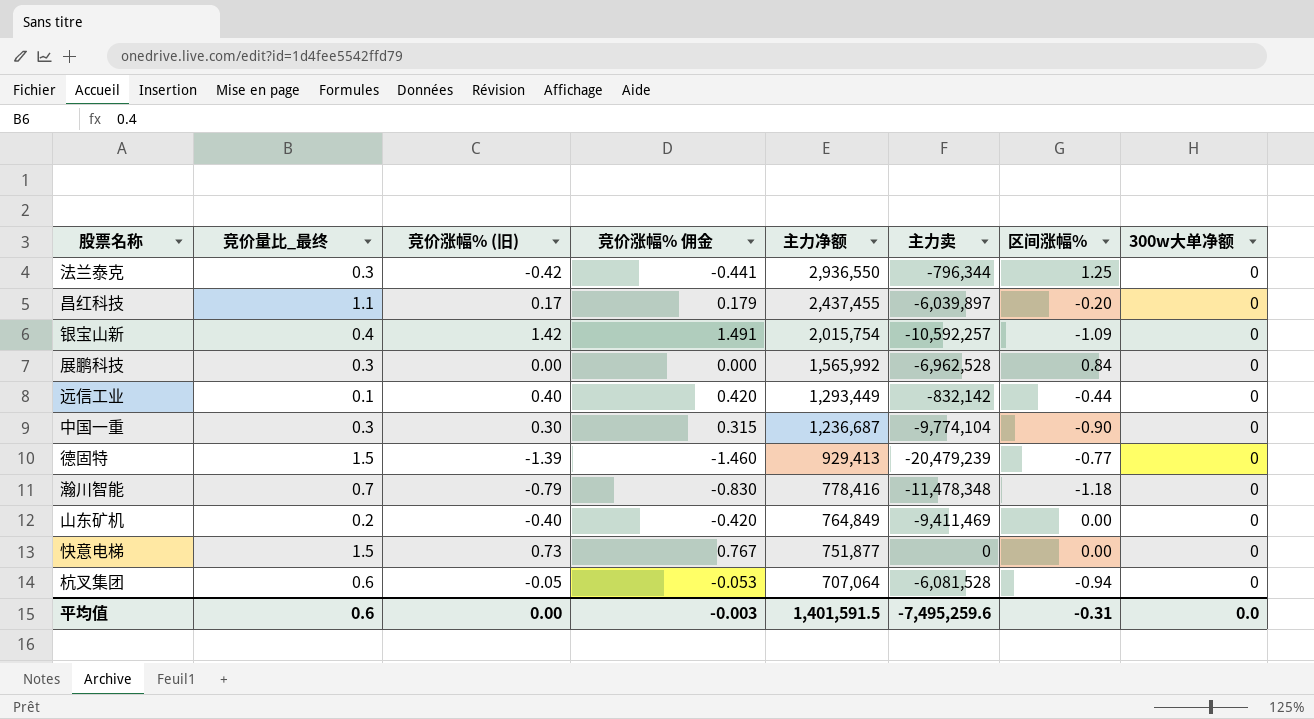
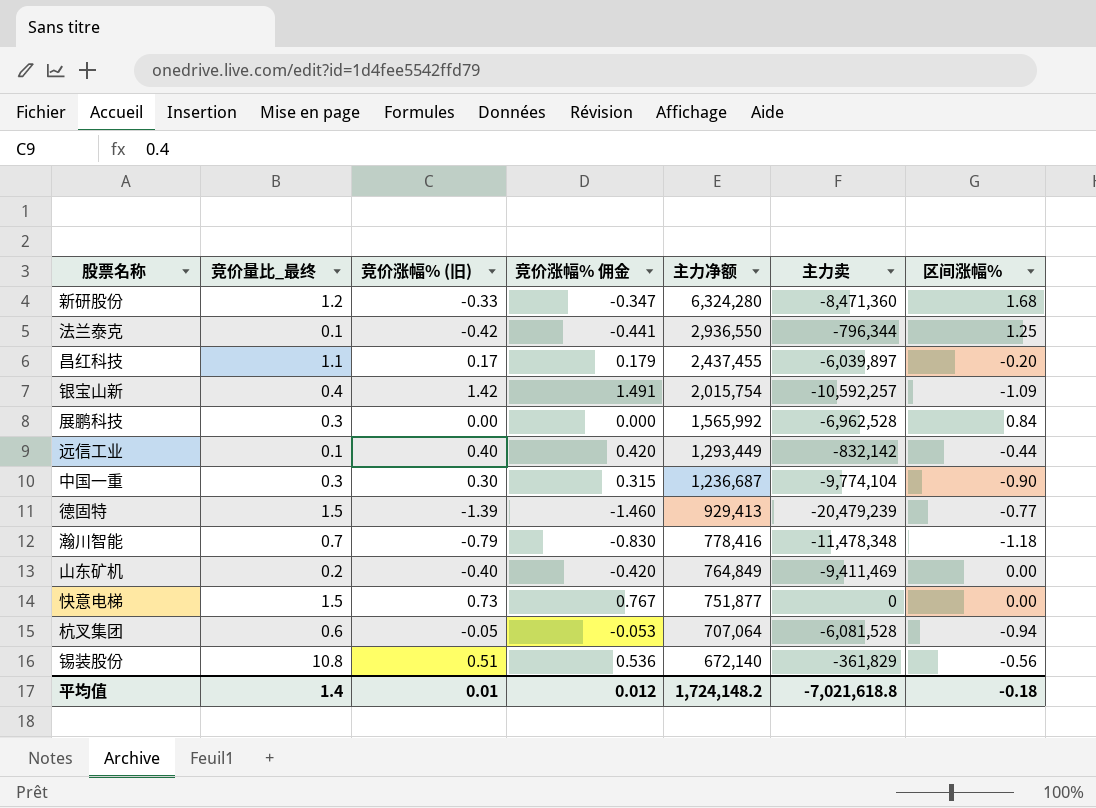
column 300w大单净额 | position: 8 -> none
row 新研股份: none -> 1.2 | -0.33 | -0.347 | 6,324,280 | -8,471,360 | 1.68
法兰泰克 | 竞价量比_最终: 0.3 -> 0.1
row 锡装股份: none -> 10.8 | 0.51 | 0.536 | 672,140 | -361,829 | -0.56
平均值 | 竞价量比_最终: 0.6 -> 1.4
平均值 | 竞价涨幅% (旧): 0.00 -> 0.01
平均值 | 竞价涨幅% 佣金: -0.003 -> 0.012
平均值 | 主力净额: 1,401,591.5 -> 1,724,148.2
平均值 | 主力卖: -7,495,259.6 -> -7,021,618.8
平均值 | 区间涨幅%: -0.31 -> -0.18

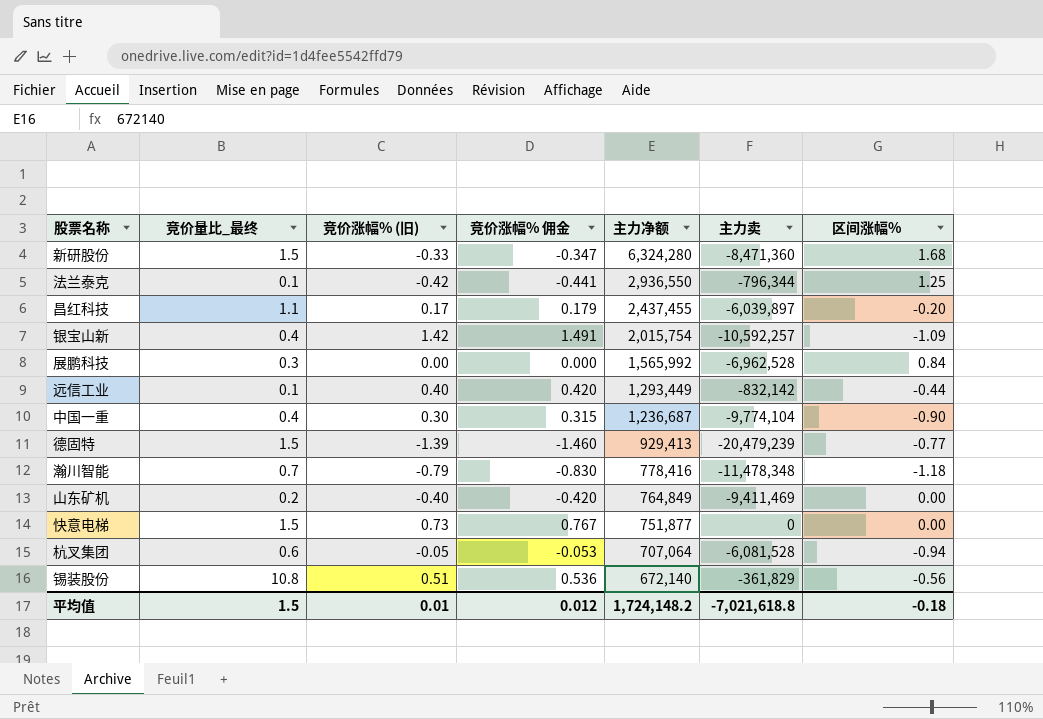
新研股份 | 竞价量比_最终: 1.2 -> 1.5
中国一重 | 竞价量比_最终: 0.3 -> 0.4
平均值 | 竞价量比_最终: 1.4 -> 1.5

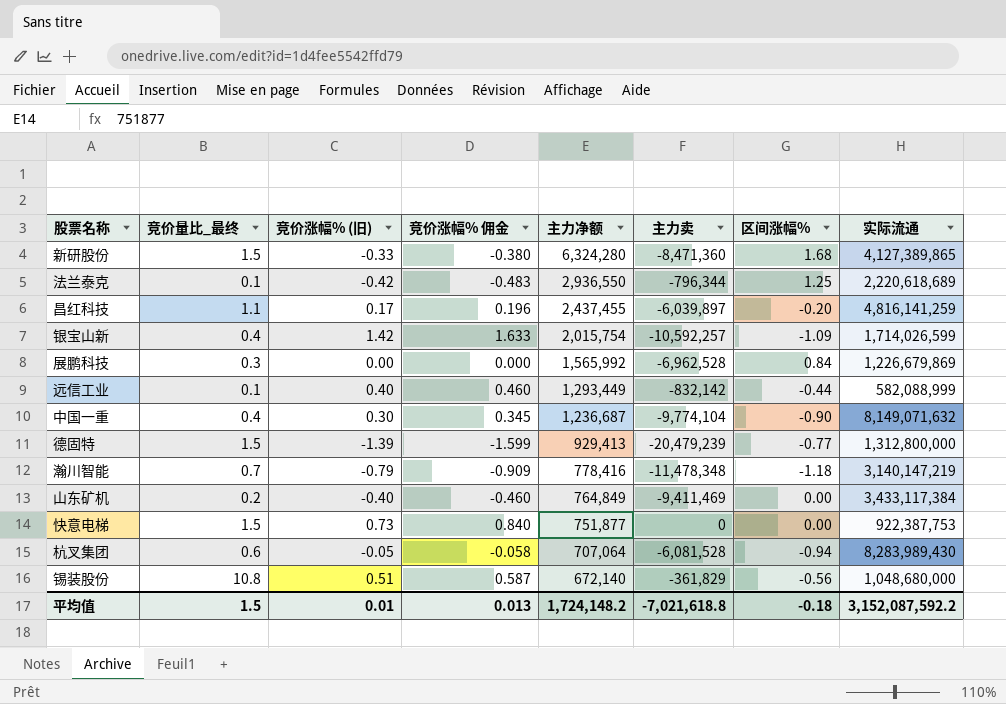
column 竞价涨幅% 佣金 | formula: [竞价涨幅% (旧)] * 1.05 -> [竞价涨幅% (旧)] * 1.15
column 实际流通 | position: none -> 8
平均值 | 竞价涨幅% 佣金: 0.012 -> 0.013

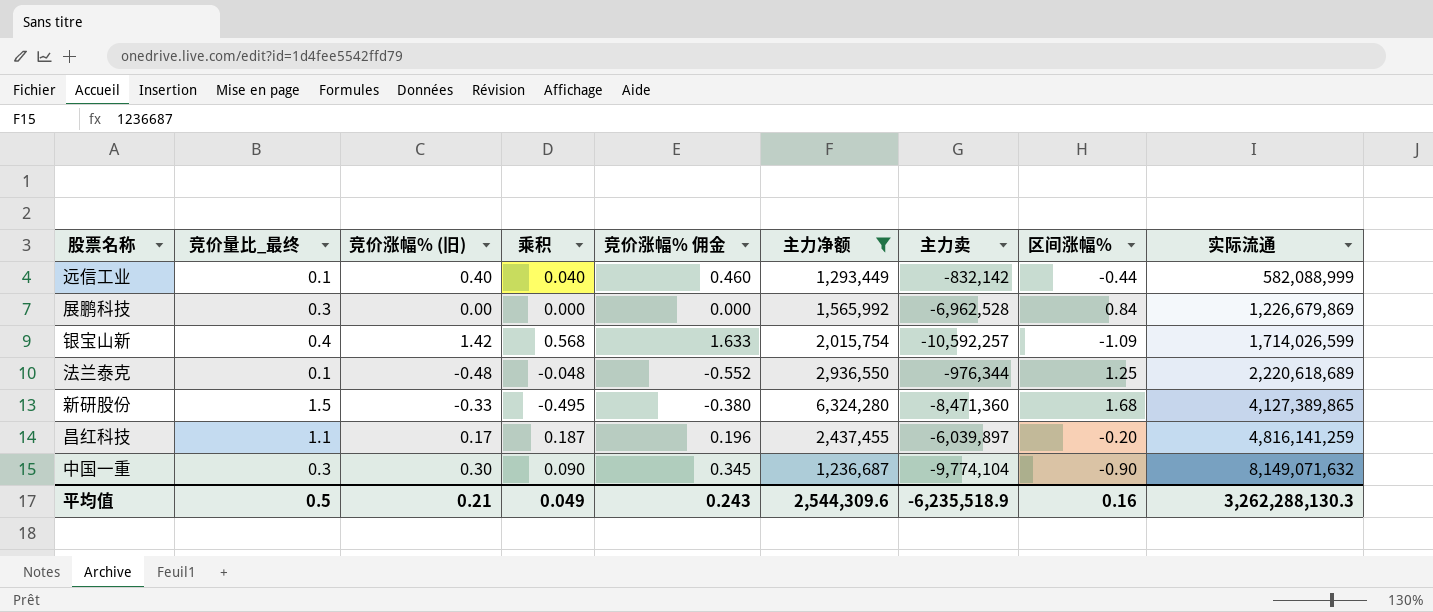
filter: none -> 主力净额 >= 1,236,687
row order: 主力净额 descending -> 实际流通 ascending
column 乘积 | formula: none -> [竞价量比_最终] * [竞价涨幅% (旧)]
法兰泰克 | 竞价涨幅% (旧): -0.42 -> -0.48
法兰泰克 | 竞价涨幅% 佣金: -0.483 -> -0.552
法兰泰克 | 主力卖: -796,344 -> -976,344
中国一重 | 竞价量比_最终: 0.4 -> 0.3
平均值 | 竞价量比_最终: 1.5 -> 0.5
平均值 | 竞价涨幅% (旧): 0.01 -> 0.21
平均值 | 竞价涨幅% 佣金: 0.013 -> 0.243
平均值 | 主力净额: 1,724,148.2 -> 2,544,309.6
平均值 | 主力卖: -7,021,618.8 -> -6,235,518.9
平均值 | 区间涨幅%: -0.18 -> 0.16
平均值 | 实际流通: 3,152,087,592.2 -> 3,262,288,130.3

